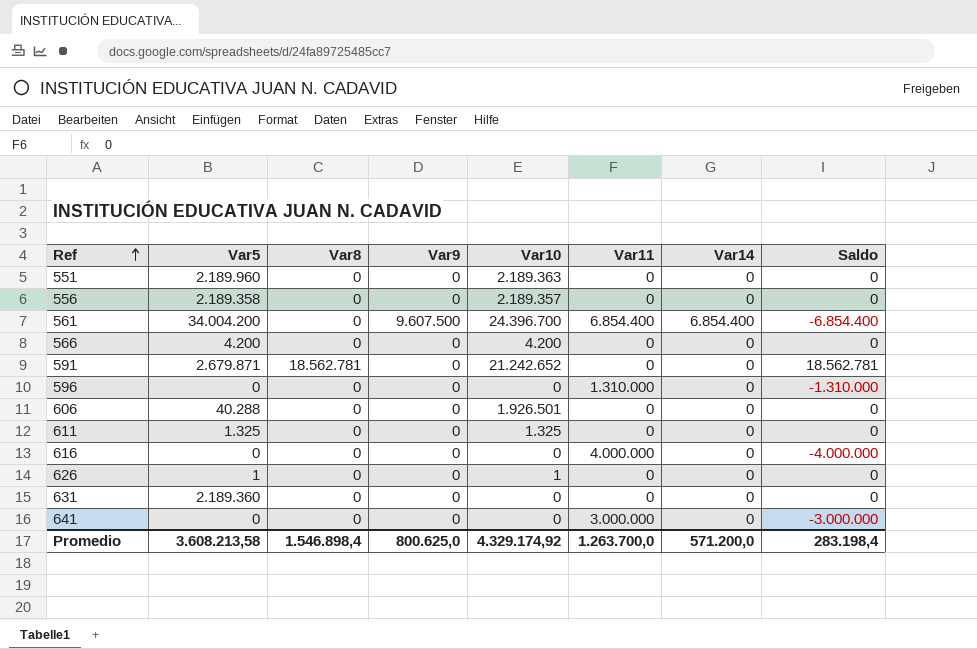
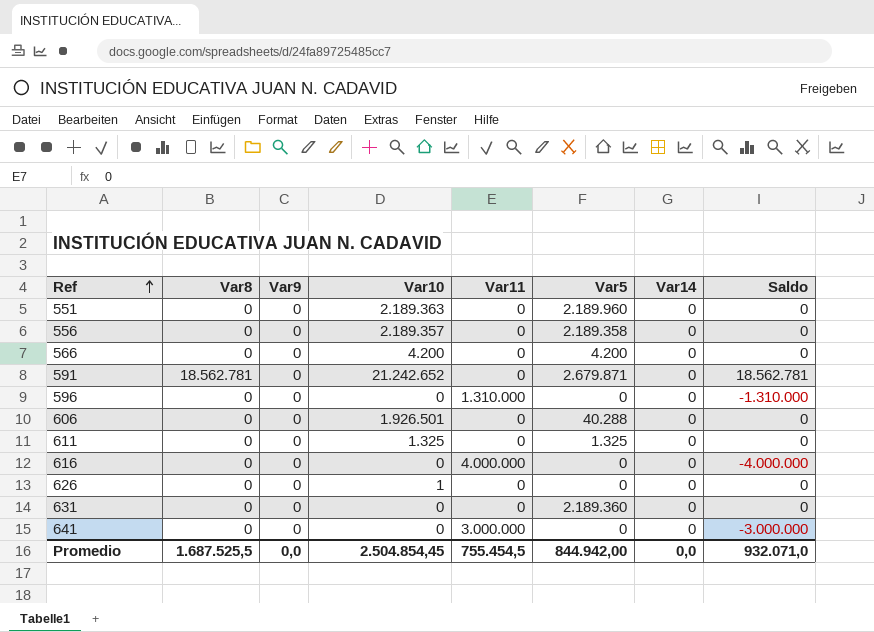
column Var5 | position: 2 -> 6
row 561: 34.004.200 | 0 | 9.607.500 | 24.396.700 | 6.854.400 | 6.854.400 | -6.854.400 -> none
626 | Var5: 1 -> 0
Promedio | Var8: 1.546.898,4 -> 1.687.525,5
Promedio | Var9: 800.625,0 -> 0,0
Promedio | Var10: 4.329.174,92 -> 2.504.854,45
Promedio | Var11: 1.263.700,0 -> 755.454,5
Promedio | Var5: 3.608.213,58 -> 844.942,00
Promedio | Var14: 571.200,0 -> 0,0
Promedio | Saldo: 283.198,4 -> 932.071,0

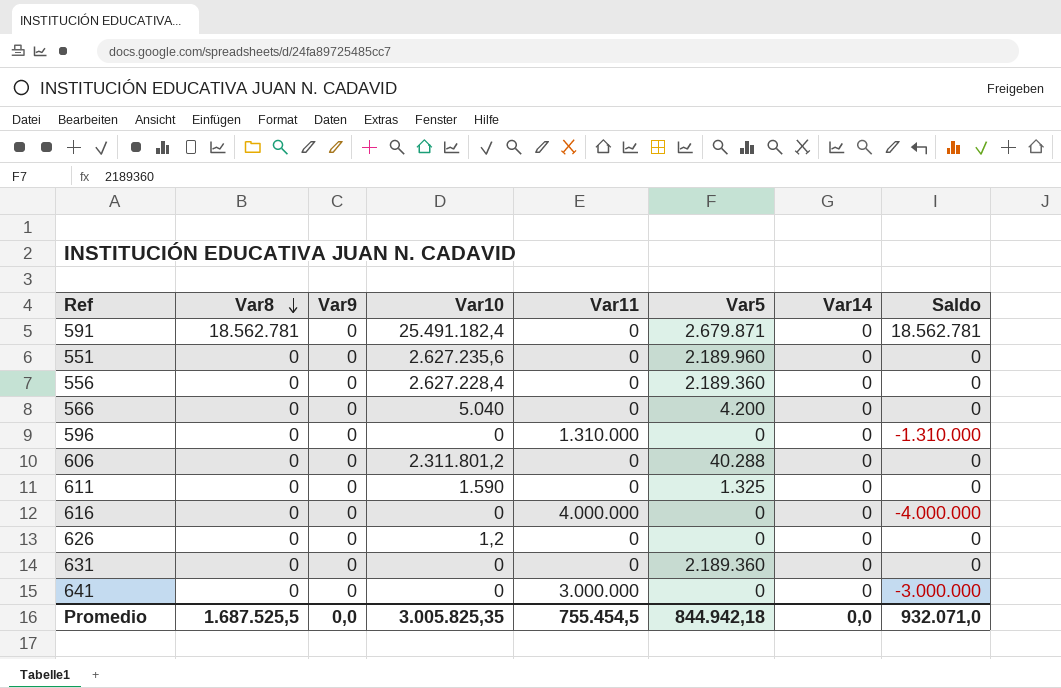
row order: Ref ascending -> Var8 descending
591 | Var10: 21.242.652 -> 25.491.182,4
551 | Var10: 2.189.363 -> 2.627.235,6
556 | Var10: 2.189.357 -> 2.627.228,4
556 | Var5: 2.189.358 -> 2.189.360
566 | Var10: 4.200 -> 5.040
606 | Var10: 1.926.501 -> 2.311.801,2
611 | Var10: 1.325 -> 1.590
626 | Var10: 1 -> 1,2
Promedio | Var10: 2.504.854,45 -> 3.005.825,35
Promedio | Var5: 844.942,00 -> 844.942,18

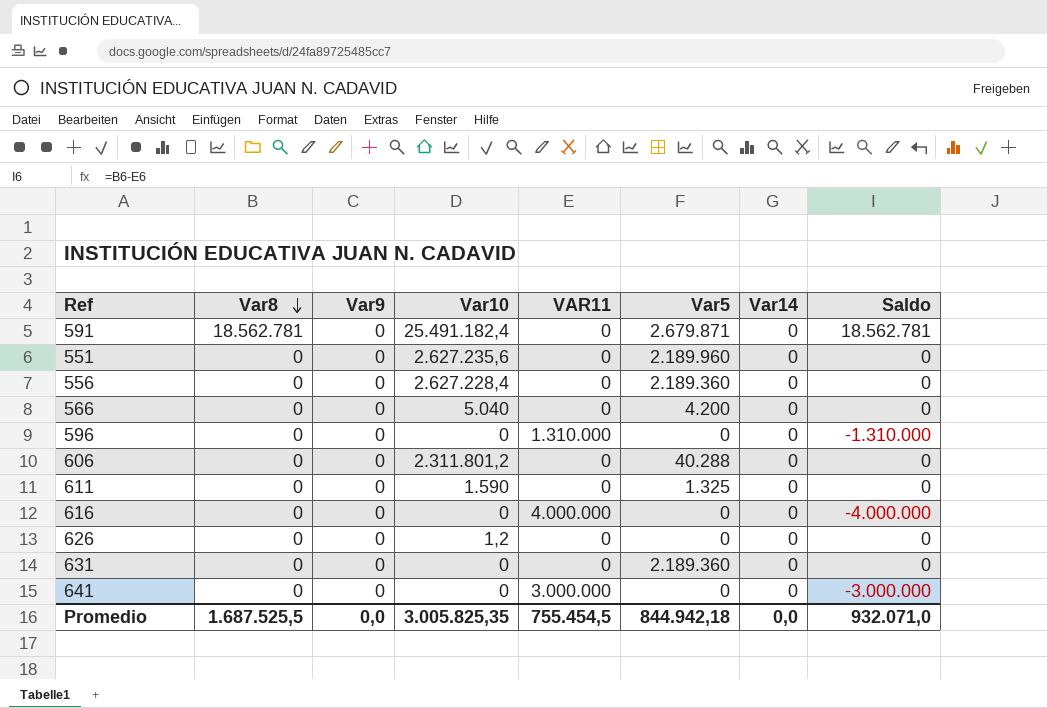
column name: Var11 -> VAR11

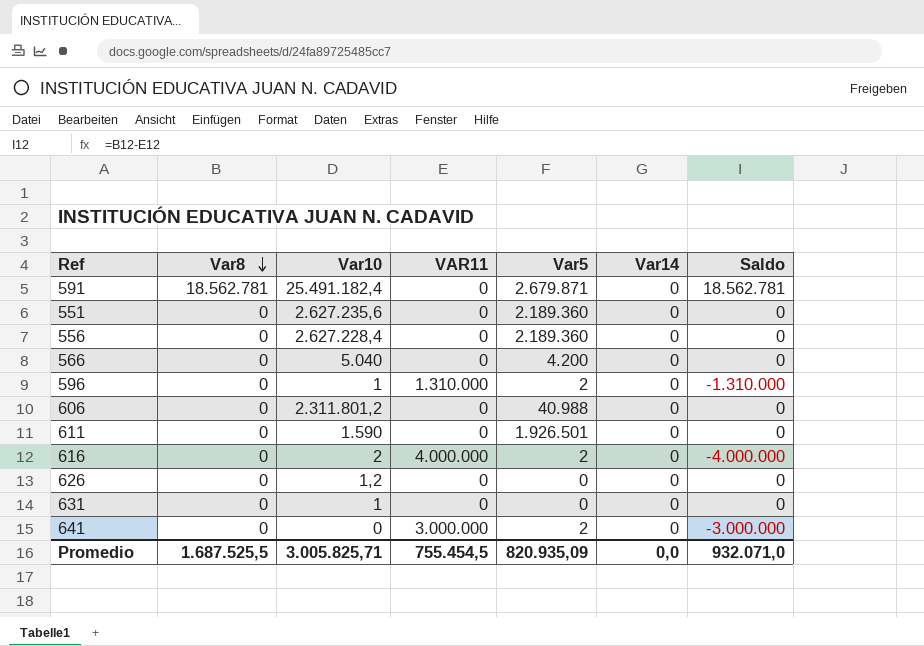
column Var9 | position: 3 -> none
551 | Var5: 2.189.960 -> 2.189.360
596 | Var10: 0 -> 1
596 | Var5: 0 -> 2
606 | Var5: 40.288 -> 40.988
611 | Var5: 1.325 -> 1.926.501
616 | Var10: 0 -> 2
616 | Var5: 0 -> 2
631 | Var10: 0 -> 1
631 | Var5: 2.189.360 -> 0
641 | Var5: 0 -> 2
Promedio | Var10: 3.005.825,35 -> 3.005.825,71
Promedio | Var5: 844.942,18 -> 820.935,09

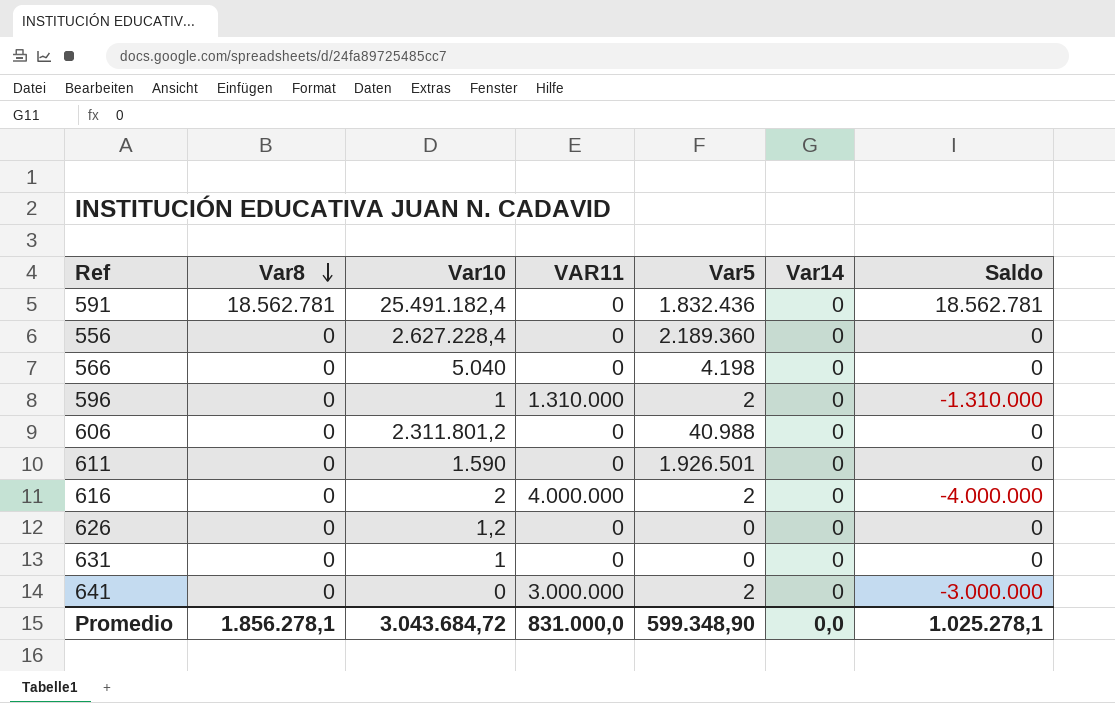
row 551: 0 | 2.627.235,6 | 0 | 2.189.360 | 0 | 0 -> none
591 | Var5: 2.679.871 -> 1.832.436
566 | Var5: 4.200 -> 4.198
Promedio | Var8: 1.687.525,5 -> 1.856.278,1
Promedio | Var10: 3.005.825,71 -> 3.043.684,72
Promedio | VAR11: 755.454,5 -> 831.000,0
Promedio | Var5: 820.935,09 -> 599.348,90
Promedio | Saldo: 932.071,0 -> 1.025.278,1

